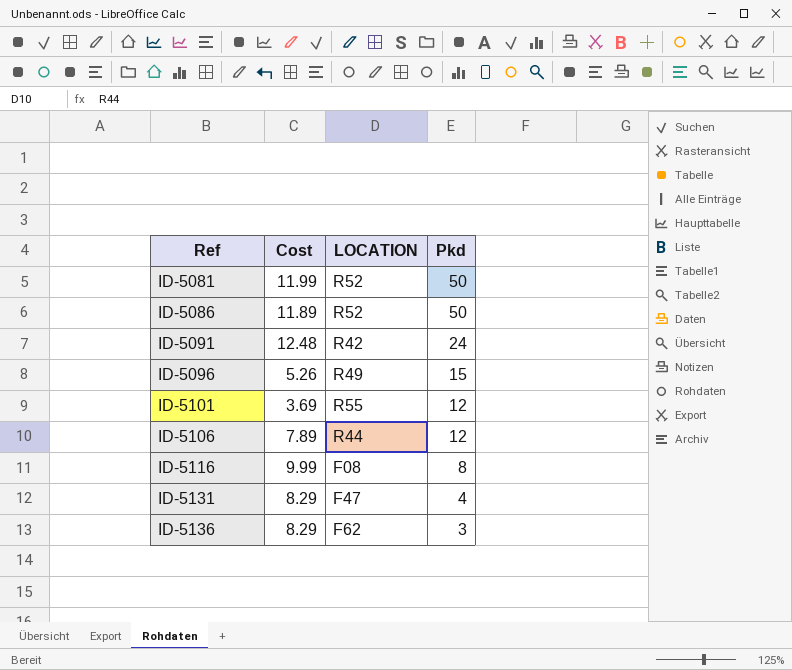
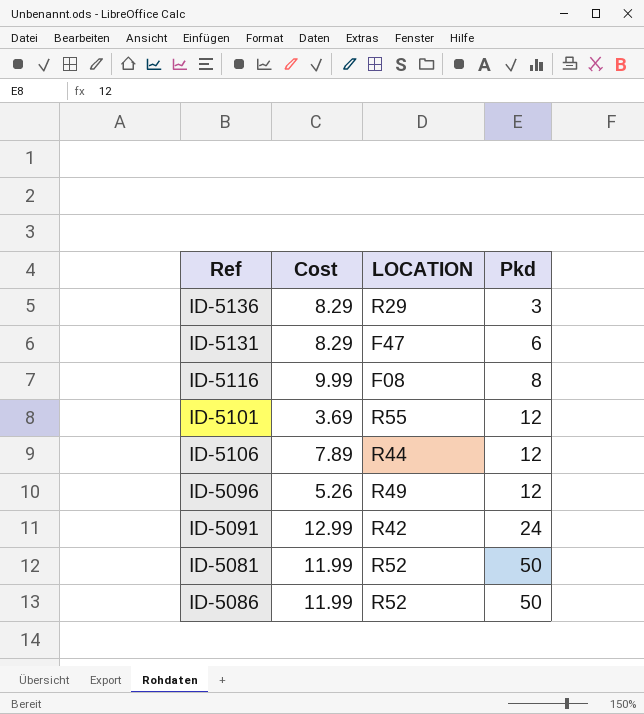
row order: Ref ascending -> Pkd ascending
ID-5136 | LOCATION: F62 -> R29
ID-5131 | Pkd: 4 -> 6
ID-5096 | Pkd: 15 -> 12
ID-5091 | Cost: 12.48 -> 12.99
ID-5086 | Cost: 11.89 -> 11.99

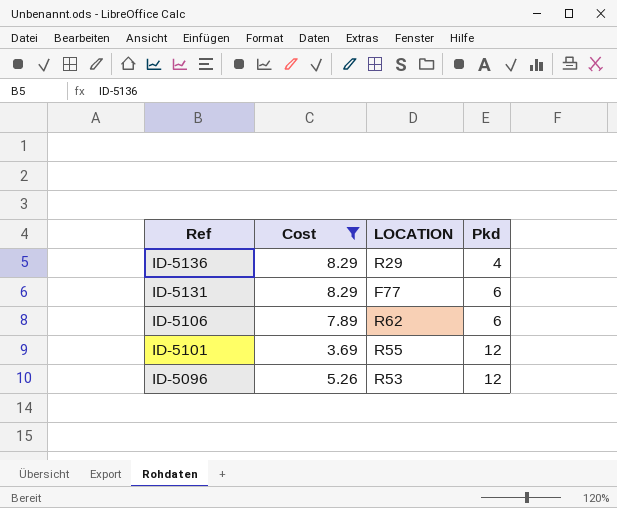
filter: none -> Cost <= 8.29
row order: Pkd ascending -> Ref descending
ID-5136 | Pkd: 3 -> 4
ID-5131 | LOCATION: F47 -> F77
ID-5106 | LOCATION: R44 -> R62
ID-5106 | Pkd: 12 -> 6
ID-5096 | LOCATION: R49 -> R53

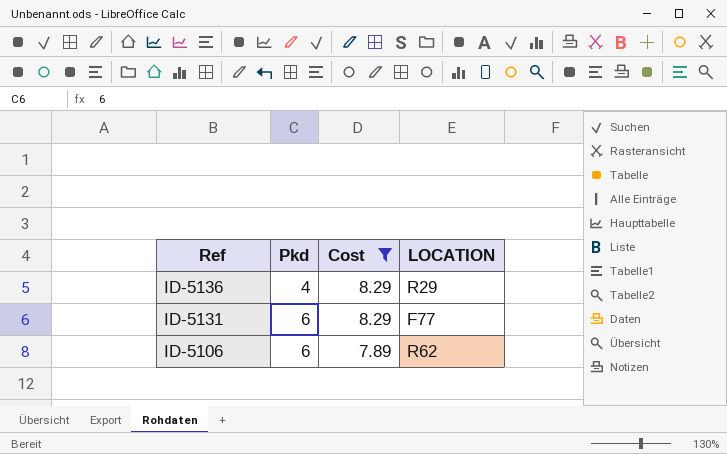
column Pkd | position: 4 -> 2
row ID-5101: 3.69 | R55 | 12 -> none
row ID-5096: 5.26 | R53 | 12 -> none

